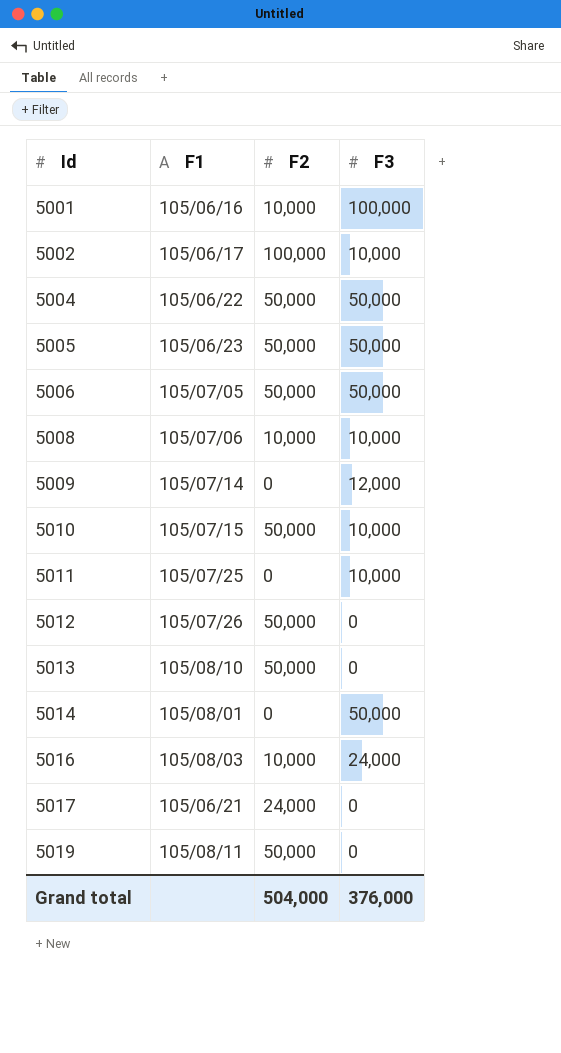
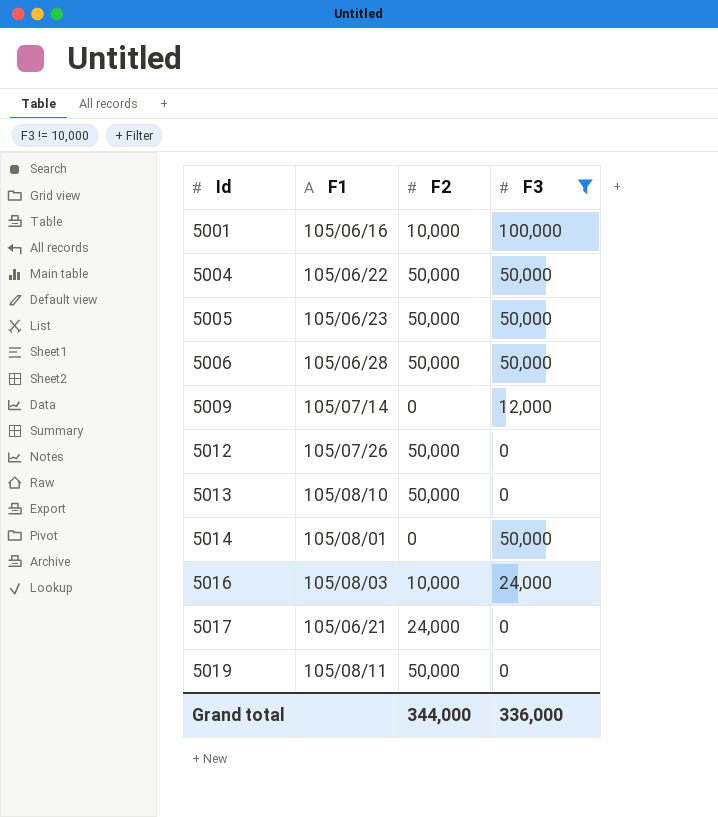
filter: none -> F3 != 10,000
5006 | F1: 105/07/05 -> 105/06/28
Grand total | F2: 504,000 -> 344,000
Grand total | F3: 376,000 -> 336,000

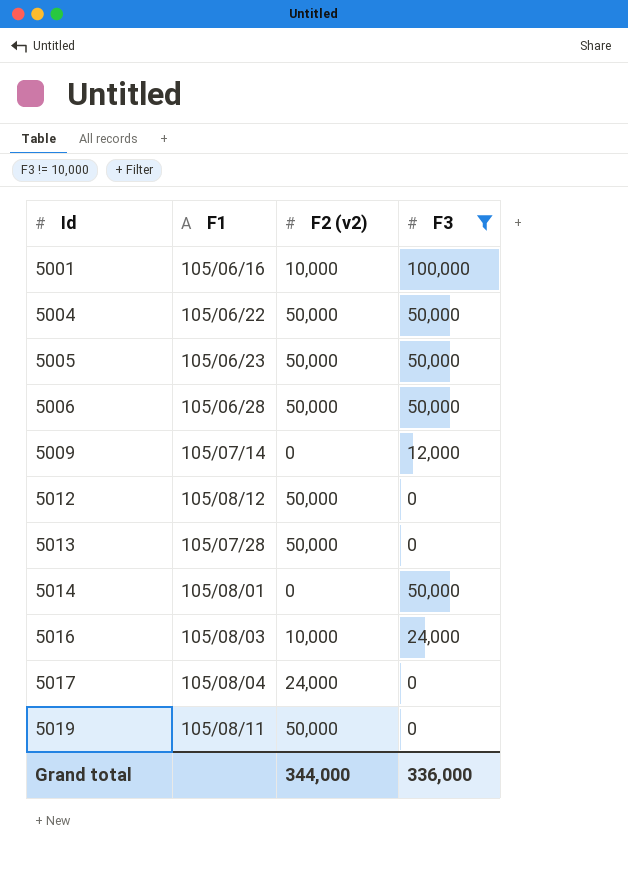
column name: F2 -> F2 (v2)
5012 | F1: 105/07/26 -> 105/08/12
5013 | F1: 105/08/10 -> 105/07/28
5017 | F1: 105/06/21 -> 105/08/04

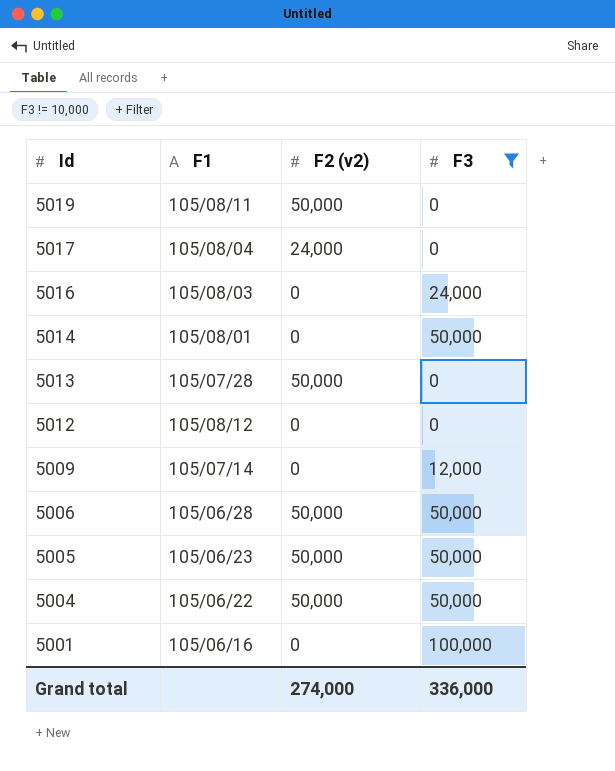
row order: Id ascending -> Id descending
5016 | F2 (v2): 10,000 -> 0
5012 | F2 (v2): 50,000 -> 0
5001 | F2 (v2): 10,000 -> 0
Grand total | F2 (v2): 344,000 -> 274,000

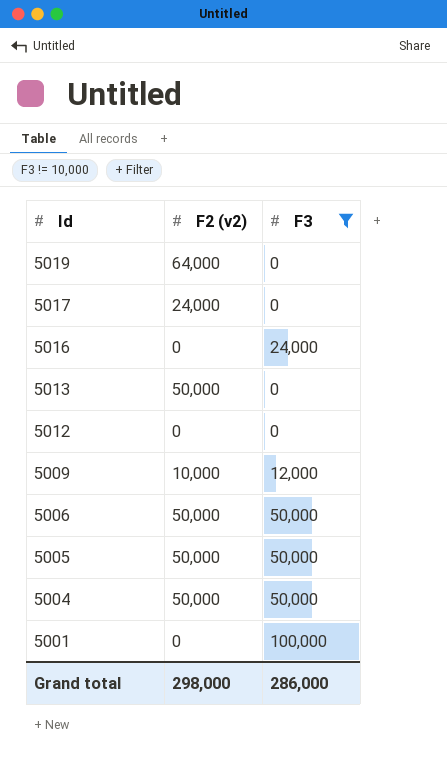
column F1 | position: 2 -> none
row 5014: 105/08/01 | 0 | 50,000 -> none
5019 | F2 (v2): 50,000 -> 64,000
5009 | F2 (v2): 0 -> 10,000
Grand total | F2 (v2): 274,000 -> 298,000
Grand total | F3: 336,000 -> 286,000

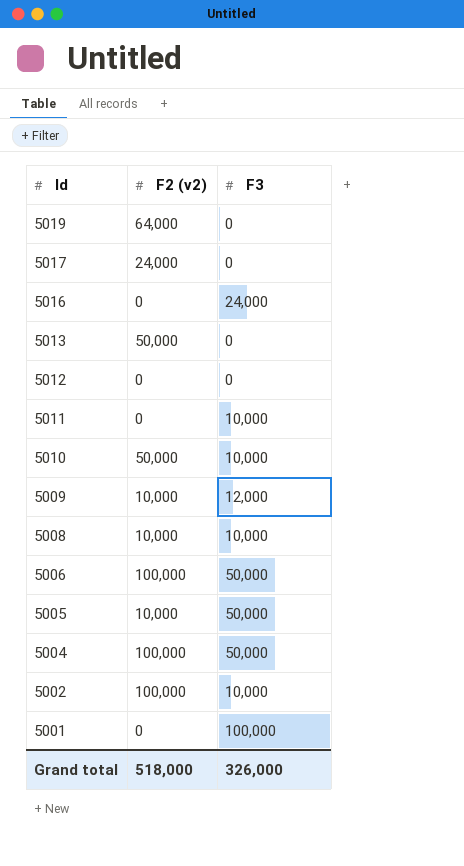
filter: F3 != 10,000 -> none
5006 | F2 (v2): 50,000 -> 100,000
5005 | F2 (v2): 50,000 -> 10,000
5004 | F2 (v2): 50,000 -> 100,000
Grand total | F2 (v2): 298,000 -> 518,000
Grand total | F3: 286,000 -> 326,000

